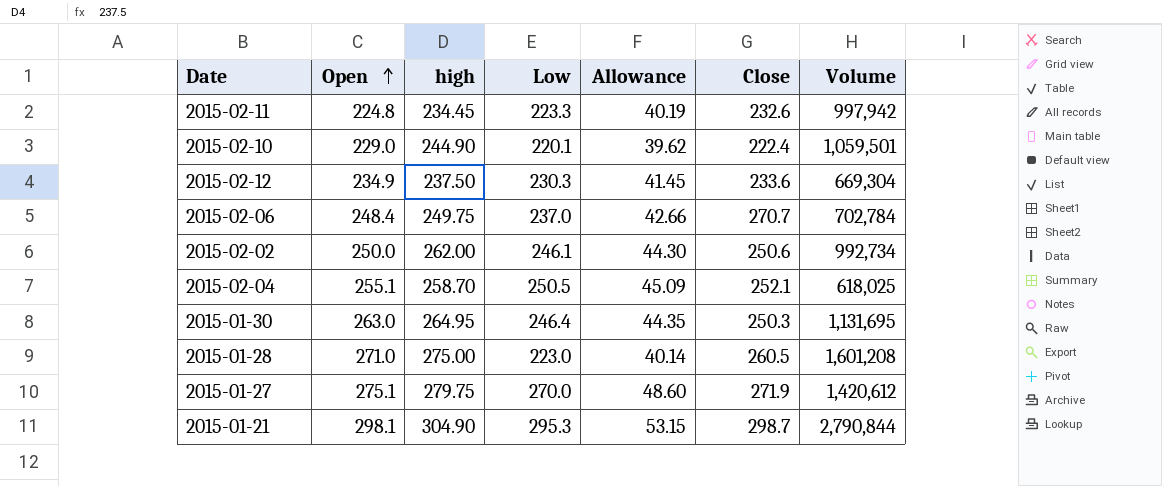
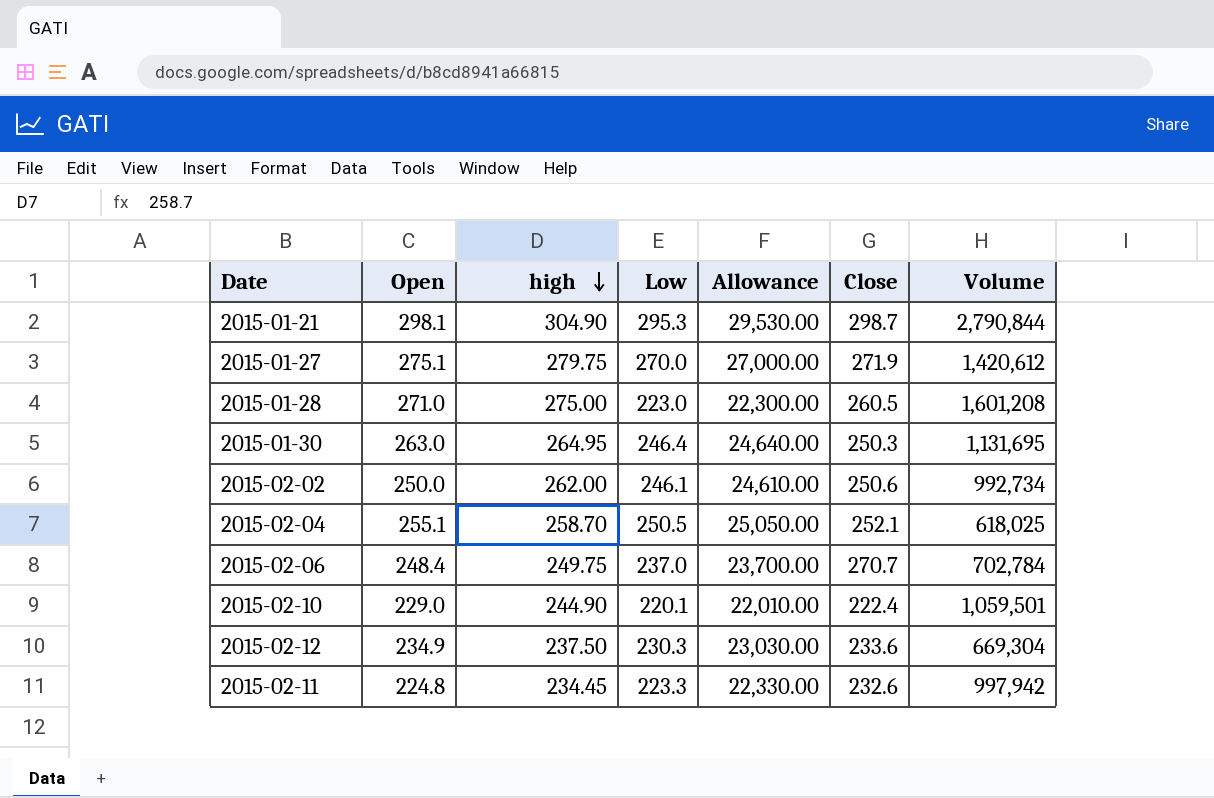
row order: Open ascending -> high descending
column Allowance | formula: [Low] * 0.18 -> [Low] * 100

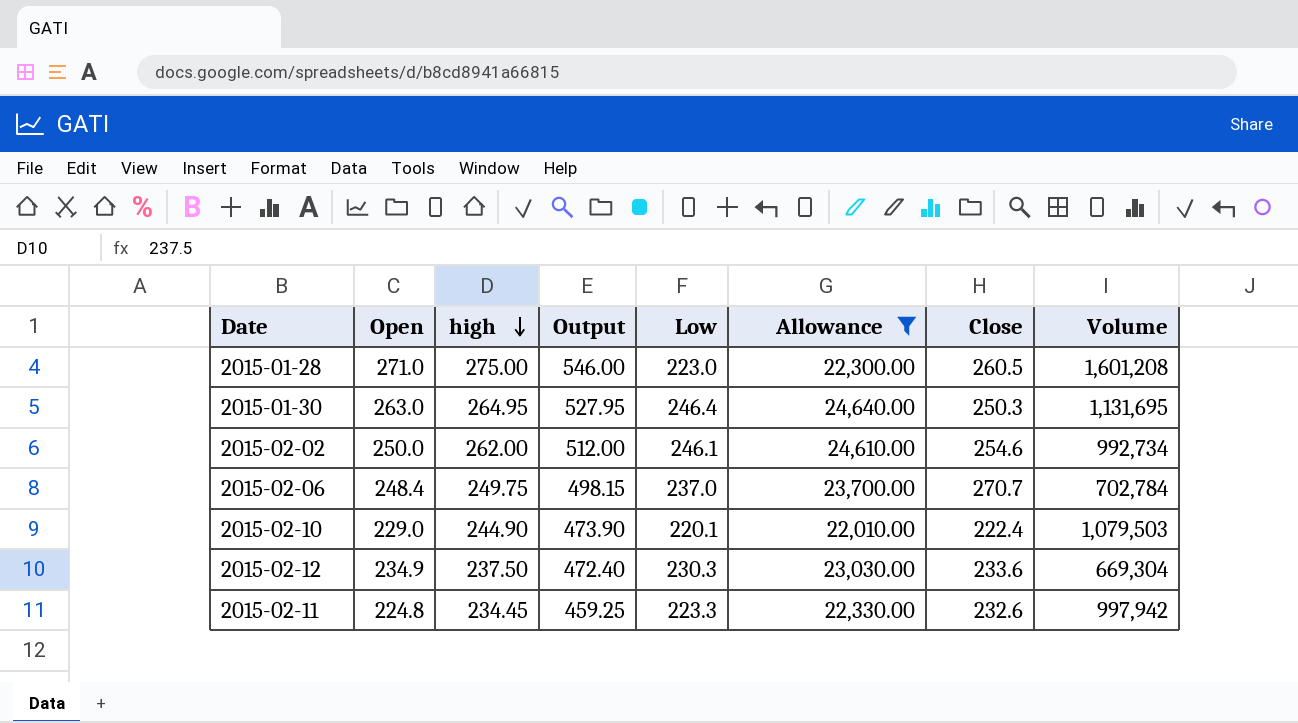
filter: none -> Allowance <= 24,640.00
column Output | formula: none -> [Open] + [high]
2015-02-02 | Close: 250.6 -> 254.6
2015-02-10 | Volume: 1,059,501 -> 1,079,503

